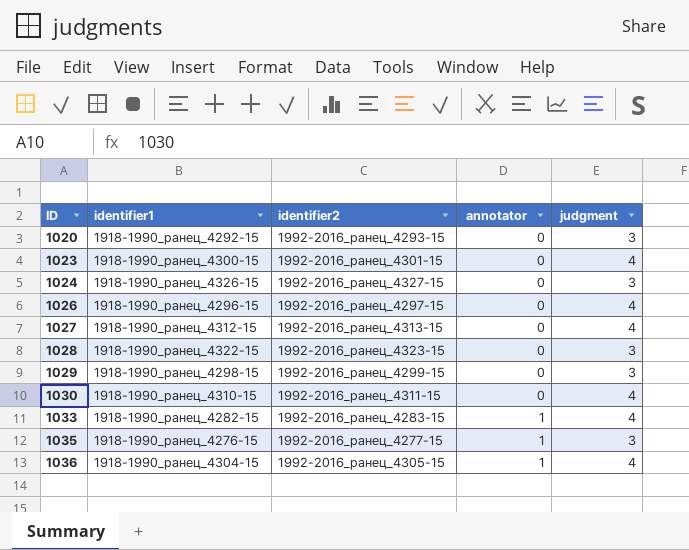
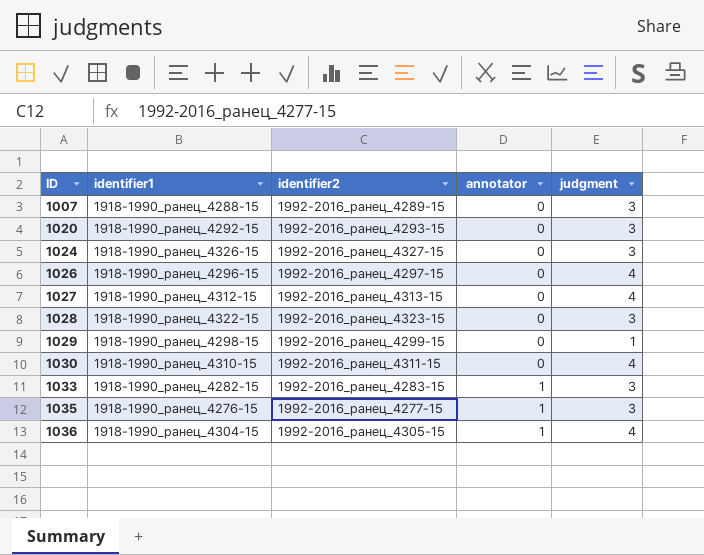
row 1023: 1918-1990_ранец_4300-15 | 1992-2016_ранец_4301-15 | 0 | 4 -> none
row 1007: none -> 1918-1990_ранец_4288-15 | 1992-2016_ранец_4289-15 | 0 | 3
1029 | judgment: 3 -> 1
1033 | judgment: 4 -> 3

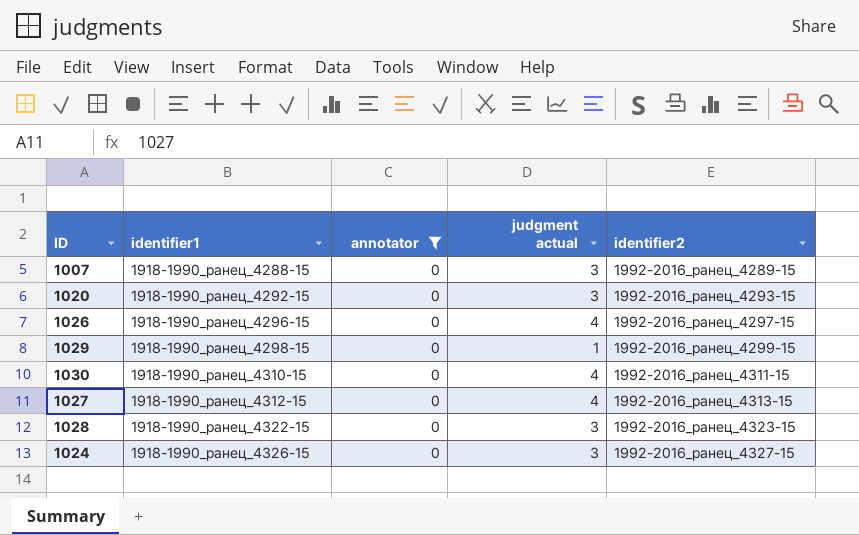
filter: none -> annotator = 0
row order: ID ascending -> identifier1 ascending
column name: judgment -> judgment actual
column identifier2 | position: 3 -> 5

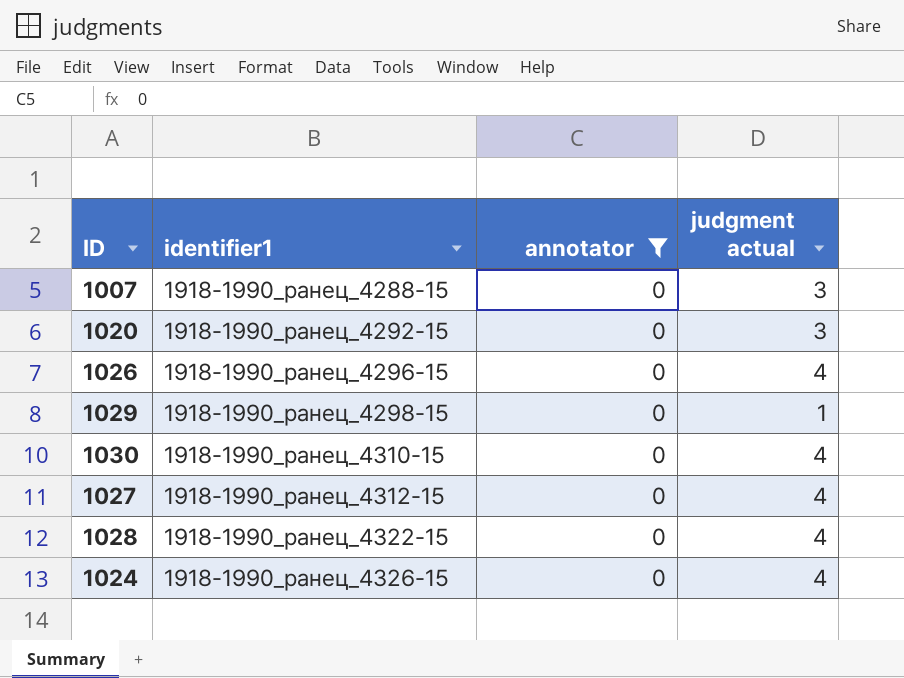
column identifier2 | position: 5 -> none
1028 | judgment actual: 3 -> 4
1024 | judgment actual: 3 -> 4

